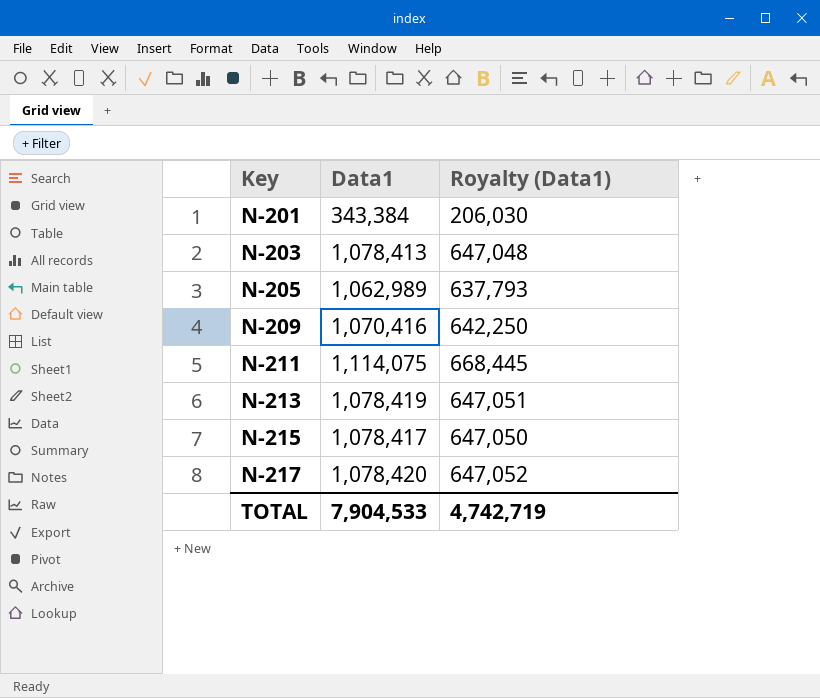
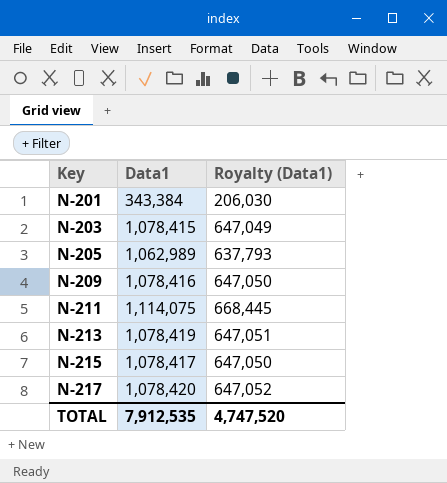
N-203 | Data1: 1,078,413 -> 1,078,415
N-203 | Royalty (Data1): 647,048 -> 647,049
N-209 | Data1: 1,070,416 -> 1,078,416
N-209 | Royalty (Data1): 642,250 -> 647,050
TOTAL | Data1: 7,904,533 -> 7,912,535
TOTAL | Royalty (Data1): 4,742,719 -> 4,747,520

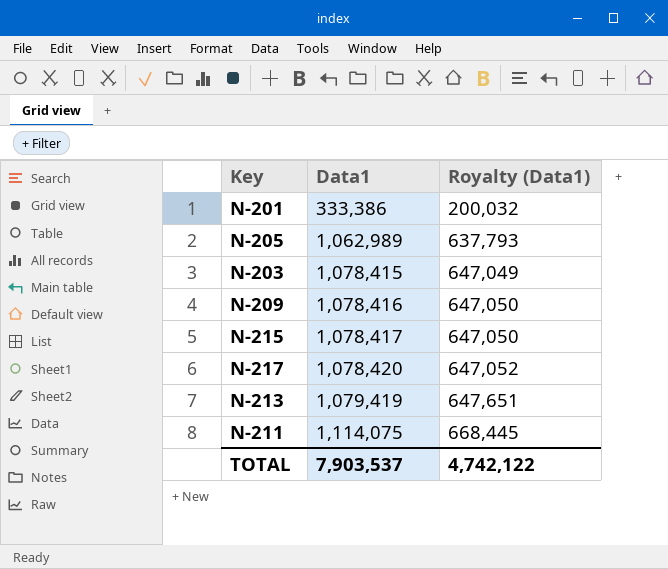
row order: Key ascending -> Data1 ascending
N-201 | Data1: 343,384 -> 333,386
N-201 | Royalty (Data1): 206,030 -> 200,032
N-213 | Data1: 1,078,419 -> 1,079,419
N-213 | Royalty (Data1): 647,051 -> 647,651
TOTAL | Data1: 7,912,535 -> 7,903,537
TOTAL | Royalty (Data1): 4,747,520 -> 4,742,122

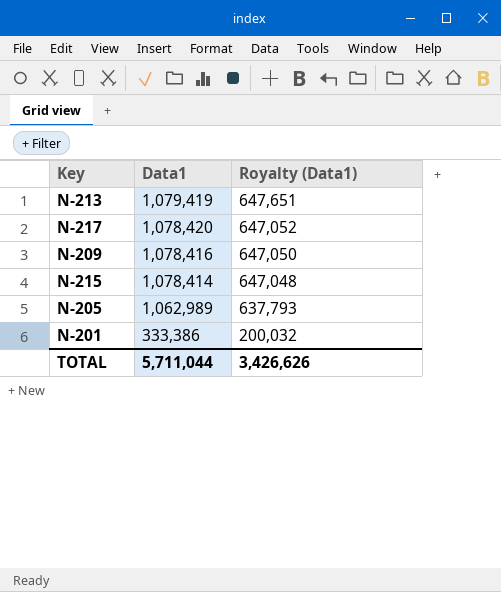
row order: Data1 ascending -> Data1 descending
row N-203: 1,078,415 | 647,049 -> none
row N-211: 1,114,075 | 668,445 -> none
N-215 | Data1: 1,078,417 -> 1,078,414
N-215 | Royalty (Data1): 647,050 -> 647,048
TOTAL | Data1: 7,903,537 -> 5,711,044
TOTAL | Royalty (Data1): 4,742,122 -> 3,426,626

